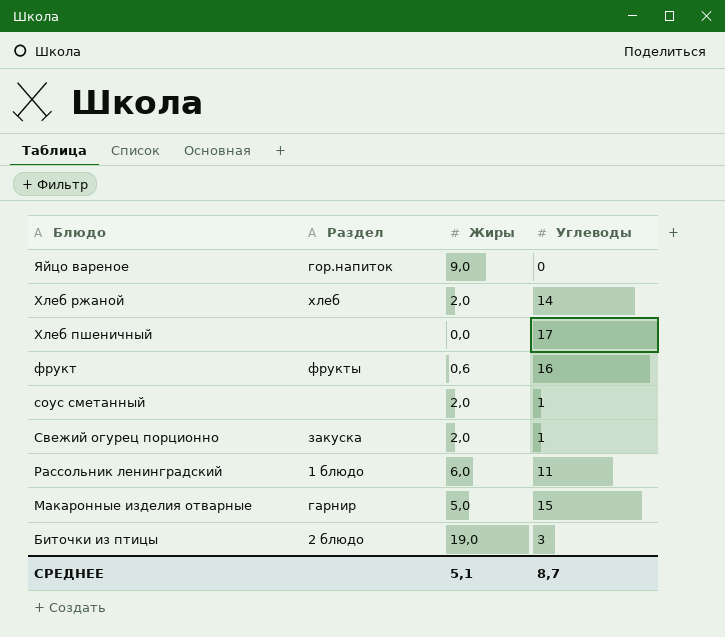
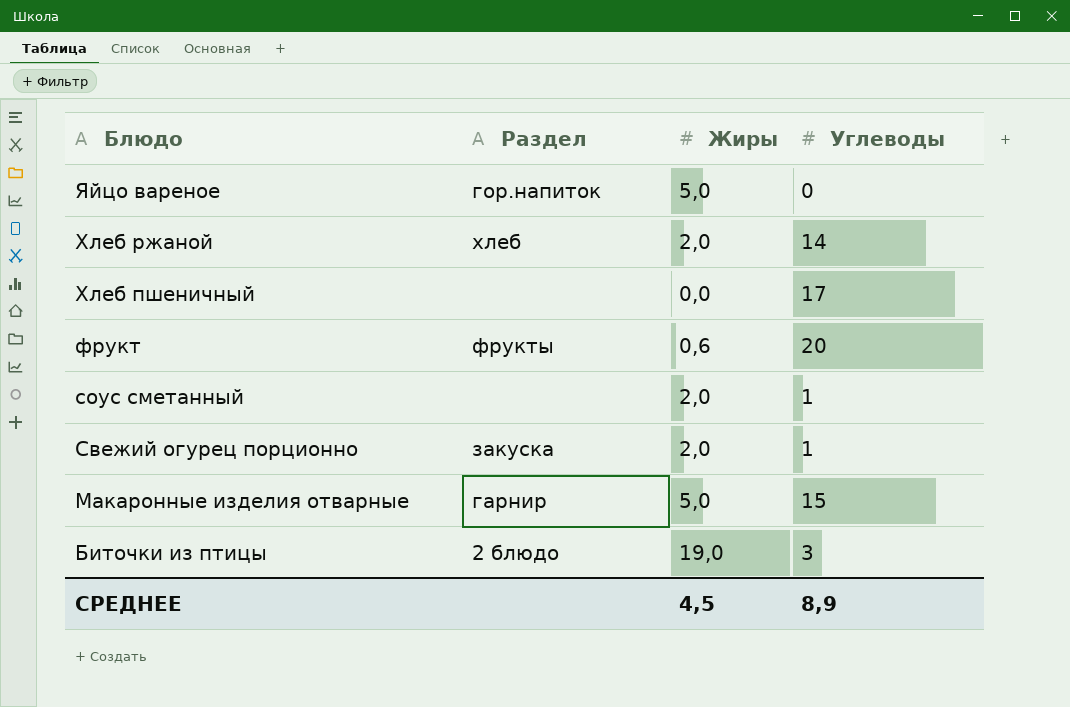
row Рассольник ленинградский: 1 блюдо | 6,0 | 11 -> none
Яйцо вареное | Жиры: 9,0 -> 5,0
фрукт | Углеводы: 16 -> 20
СРЕДНЕЕ | Жиры: 5,1 -> 4,5
СРЕДНЕЕ | Углеводы: 8,7 -> 8,9

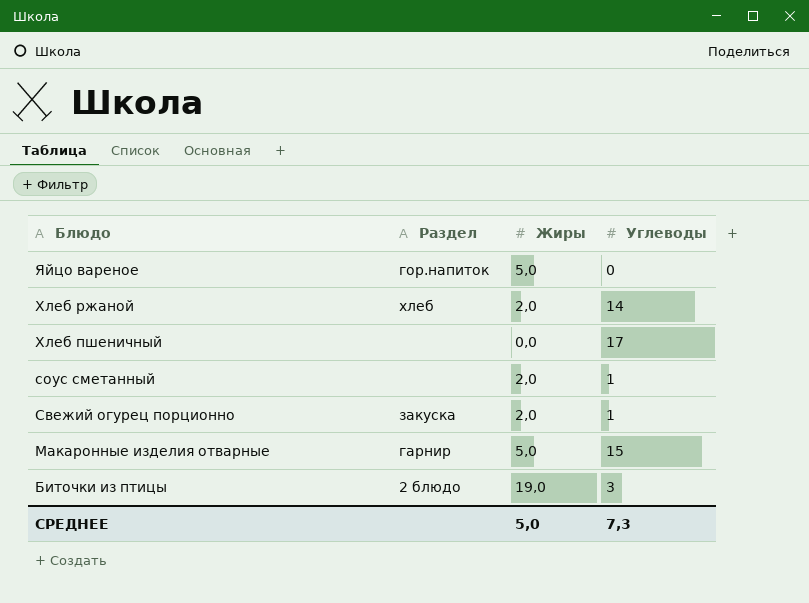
row фрукт: фрукты | 0,6 | 20 -> none
СРЕДНЕЕ | Жиры: 4,5 -> 5,0
СРЕДНЕЕ | Углеводы: 8,9 -> 7,3

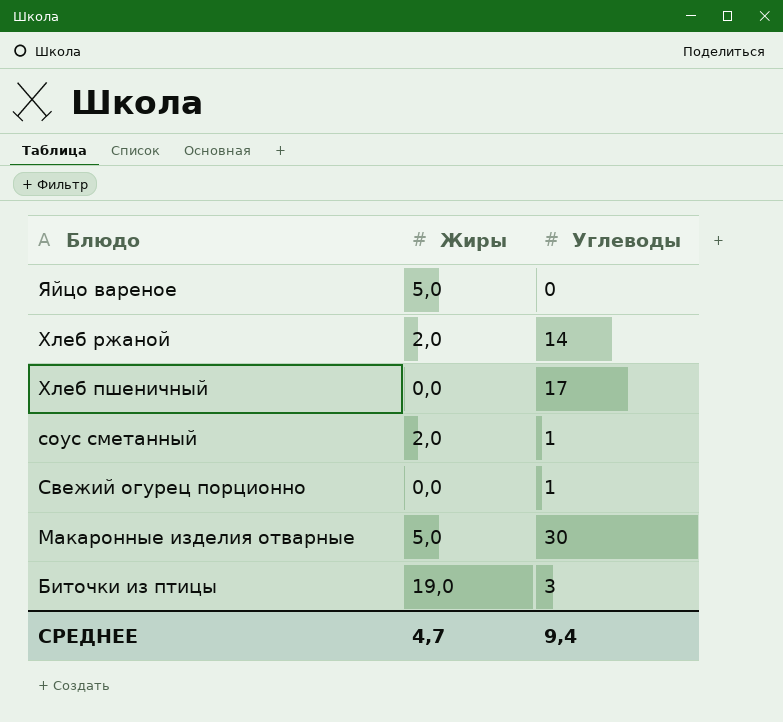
column Раздел | position: 2 -> none
Свежий огурец порционно | Жиры: 2,0 -> 0,0
Макаронные изделия отварные | Углеводы: 15 -> 30
СРЕДНЕЕ | Жиры: 5,0 -> 4,7
СРЕДНЕЕ | Углеводы: 7,3 -> 9,4

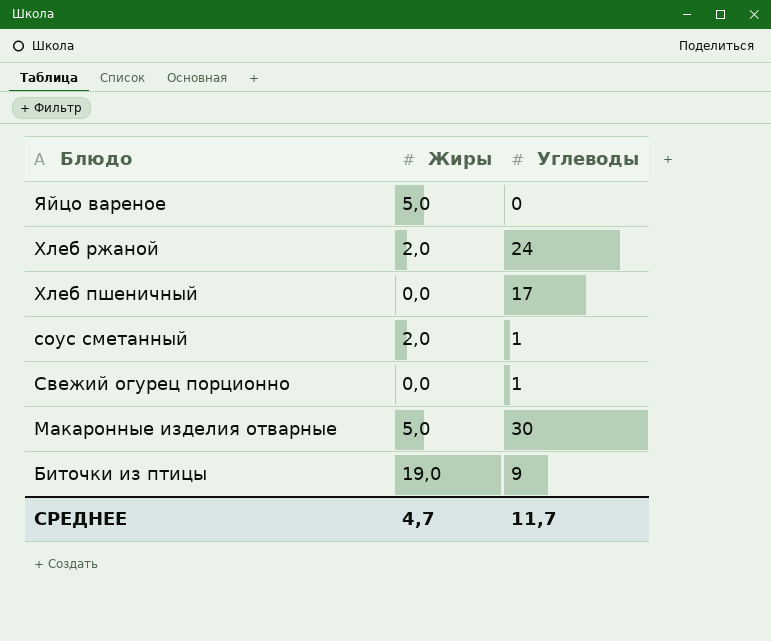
Хлеб ржаной | Углеводы: 14 -> 24
Биточки из птицы | Углеводы: 3 -> 9
СРЕДНЕЕ | Углеводы: 9,4 -> 11,7

